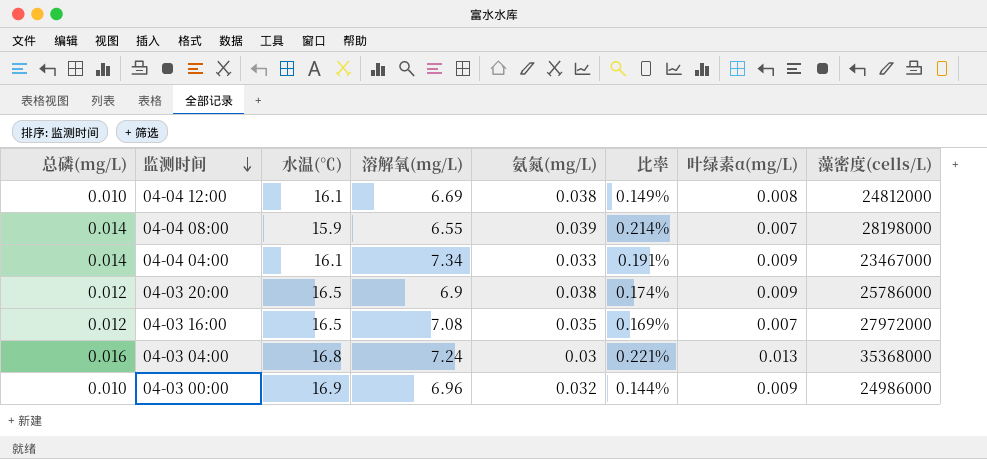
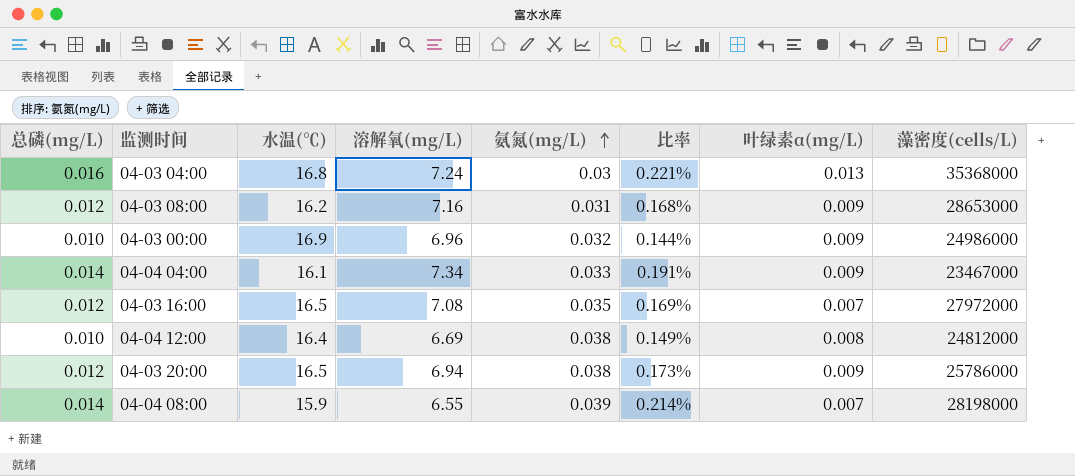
row order: 监测时间 descending -> 氨氮(mg/L) ascending
row 04-03 08:00: none -> 0.012 | 16.2 | 7.16 | 0.031 | 0.168% | 0.009 | 28653000
04-04 12:00 | 水温(℃): 16.1 -> 16.4
04-03 20:00 | 溶解氧(mg/L): 6.9 -> 6.94
04-03 20:00 | 比率: 0.174% -> 0.173%

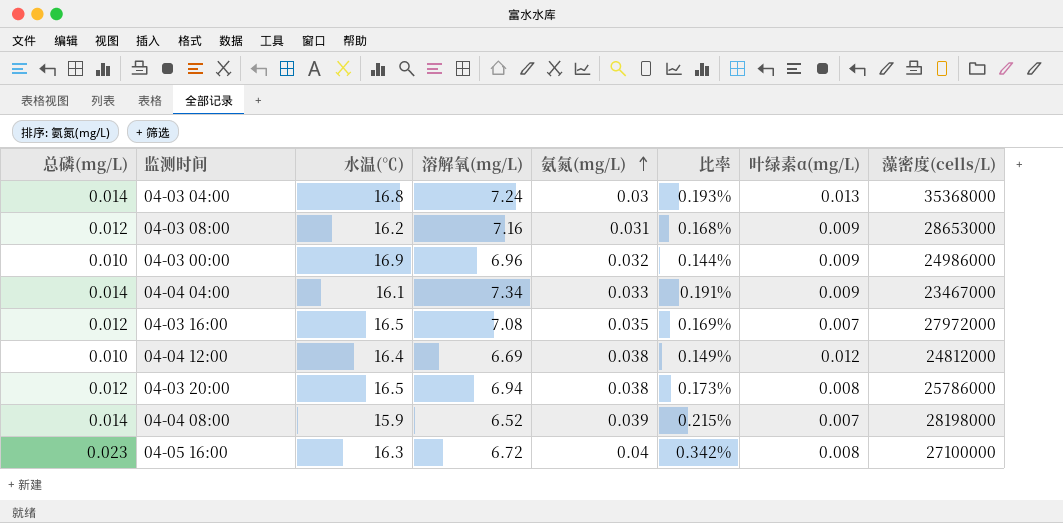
04-03 04:00 | 总磷(mg/L): 0.016 -> 0.014
04-03 04:00 | 比率: 0.221% -> 0.193%
04-04 12:00 | 叶绿素α(mg/L): 0.008 -> 0.012
04-03 20:00 | 叶绿素α(mg/L): 0.009 -> 0.008
04-04 08:00 | 溶解氧(mg/L): 6.55 -> 6.52
04-04 08:00 | 比率: 0.214% -> 0.215%
row 04-05 16:00: none -> 0.023 | 16.3 | 6.72 | 0.04 | 0.342% | 0.008 | 27100000

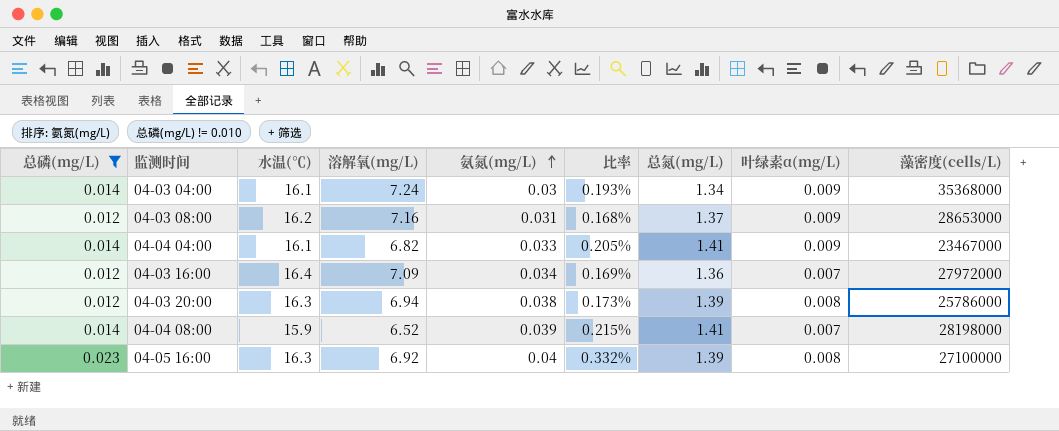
filter: none -> 总磷(mg/L) != 0.010
column 总氮(mg/L) | position: none -> 7
04-03 04:00 | 水温(℃): 16.8 -> 16.1
04-03 04:00 | 叶绿素α(mg/L): 0.013 -> 0.009
04-04 04:00 | 溶解氧(mg/L): 7.34 -> 6.82
04-04 04:00 | 比率: 0.191% -> 0.205%
04-03 16:00 | 水温(℃): 16.5 -> 16.4
04-03 16:00 | 溶解氧(mg/L): 7.08 -> 7.09
04-03 16:00 | 氨氮(mg/L): 0.035 -> 0.034
04-03 20:00 | 水温(℃): 16.5 -> 16.3
04-05 16:00 | 溶解氧(mg/L): 6.72 -> 6.92
04-05 16:00 | 比率: 0.342% -> 0.332%

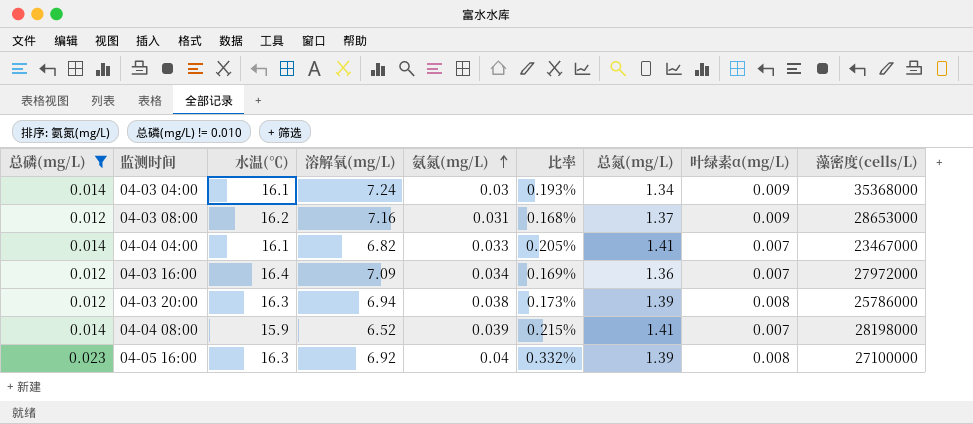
04-04 04:00 | 叶绿素α(mg/L): 0.009 -> 0.007

